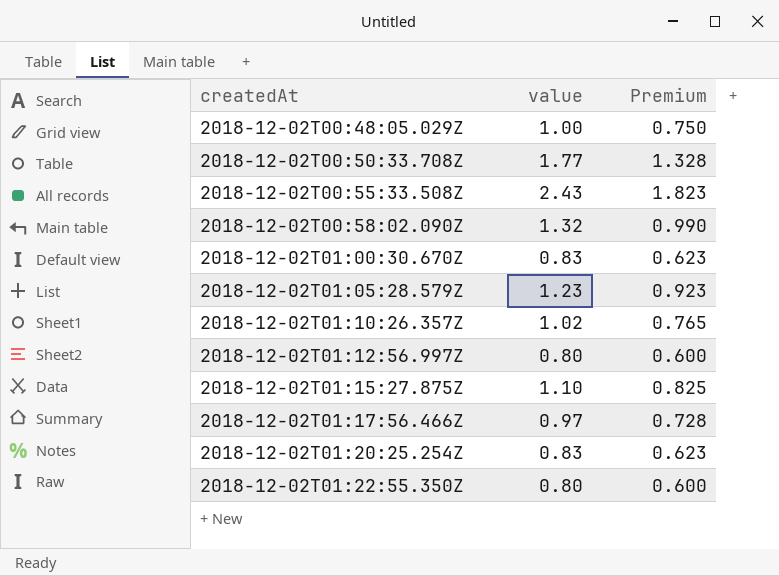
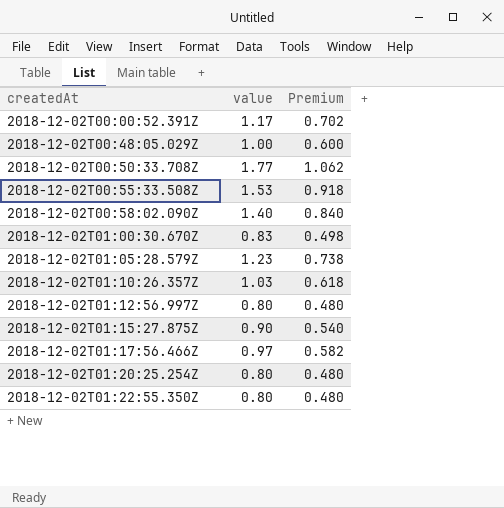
column Premium | formula: [value] * 0.75 -> [value] * 0.6
row 2018-12-02T00:00:52.391Z: none -> 1.17 | 0.702
2018-12-02T00:55:33.508Z | value: 2.43 -> 1.53
2018-12-02T00:58:02.090Z | value: 1.32 -> 1.40
2018-12-02T01:10:26.357Z | value: 1.02 -> 1.03
2018-12-02T01:15:27.875Z | value: 1.10 -> 0.90
2018-12-02T01:20:25.254Z | value: 0.83 -> 0.80

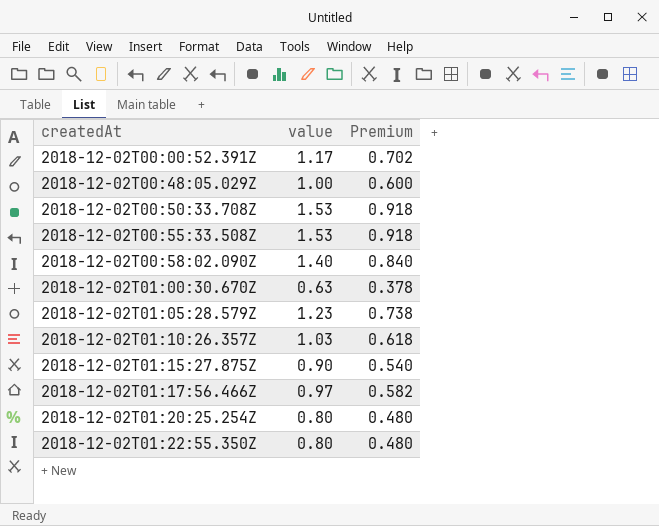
row 2018-12-02T01:12:56.997Z: 0.80 | 0.480 -> none
2018-12-02T00:50:33.708Z | value: 1.77 -> 1.53
2018-12-02T00:50:33.708Z | Premium: 1.062 -> 0.918
2018-12-02T01:00:30.670Z | value: 0.83 -> 0.63
2018-12-02T01:00:30.670Z | Premium: 0.498 -> 0.378

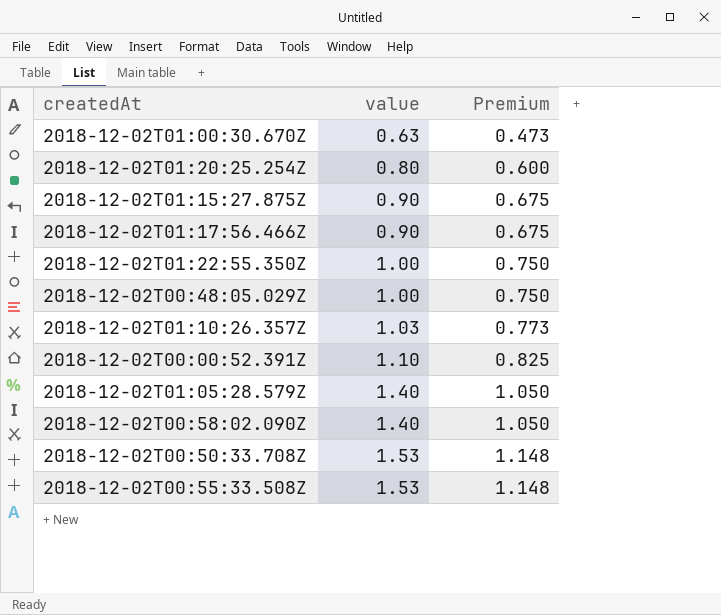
row order: createdAt ascending -> value ascending
column Premium | formula: [value] * 0.6 -> [value] * 0.75
2018-12-02T01:17:56.466Z | value: 0.97 -> 0.90
2018-12-02T01:22:55.350Z | value: 0.80 -> 1.00
2018-12-02T00:00:52.391Z | value: 1.17 -> 1.10
2018-12-02T01:05:28.579Z | value: 1.23 -> 1.40

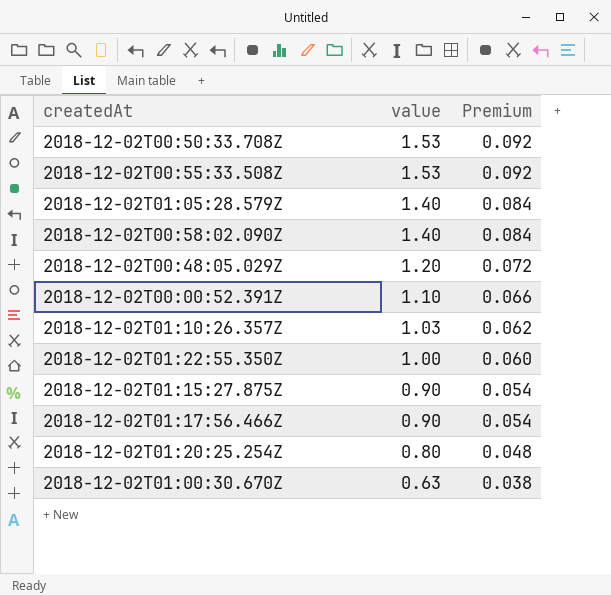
row order: value ascending -> value descending
column Premium | formula: [value] * 0.75 -> [value] * 0.06
2018-12-02T00:48:05.029Z | value: 1.00 -> 1.20

